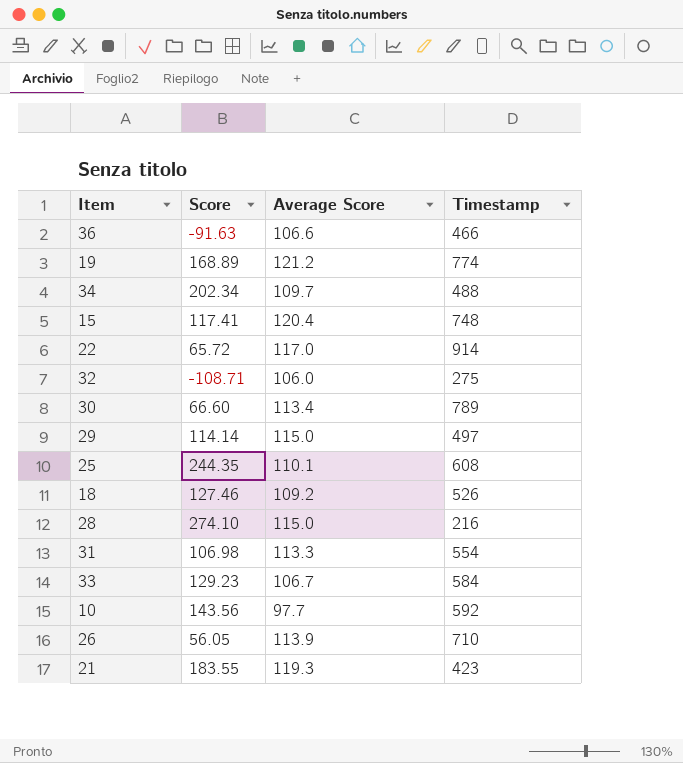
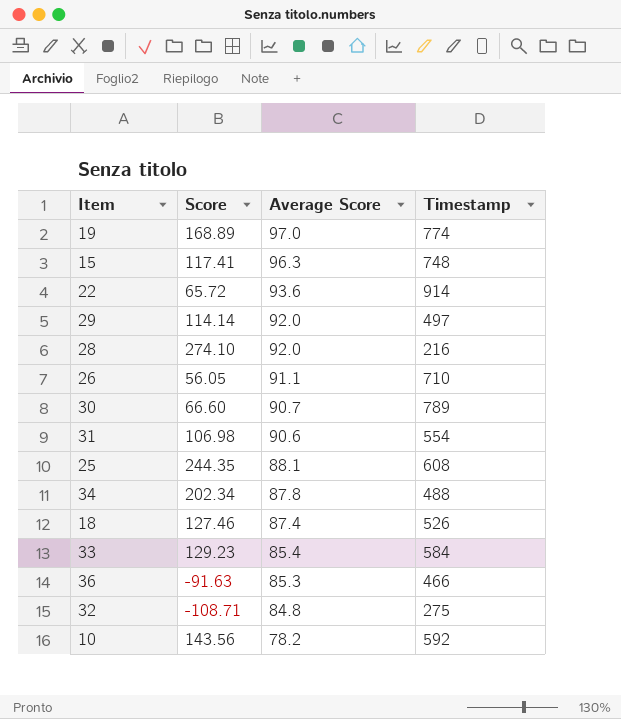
row order: none -> Average Score descending
row 21: 183.55 | 119.3 | 423 -> none
19 | Average Score: 121.2 -> 97.0
15 | Average Score: 120.4 -> 96.3
22 | Average Score: 117.0 -> 93.6
29 | Average Score: 115.0 -> 92.0
28 | Average Score: 115.0 -> 92.0
26 | Average Score: 113.9 -> 91.1
30 | Average Score: 113.4 -> 90.7
31 | Average Score: 113.3 -> 90.6
25 | Average Score: 110.1 -> 88.1
34 | Average Score: 109.7 -> 87.8
18 | Average Score: 109.2 -> 87.4
33 | Average Score: 106.7 -> 85.4
36 | Average Score: 106.6 -> 85.3
32 | Average Score: 106.0 -> 84.8
10 | Average Score: 97.7 -> 78.2

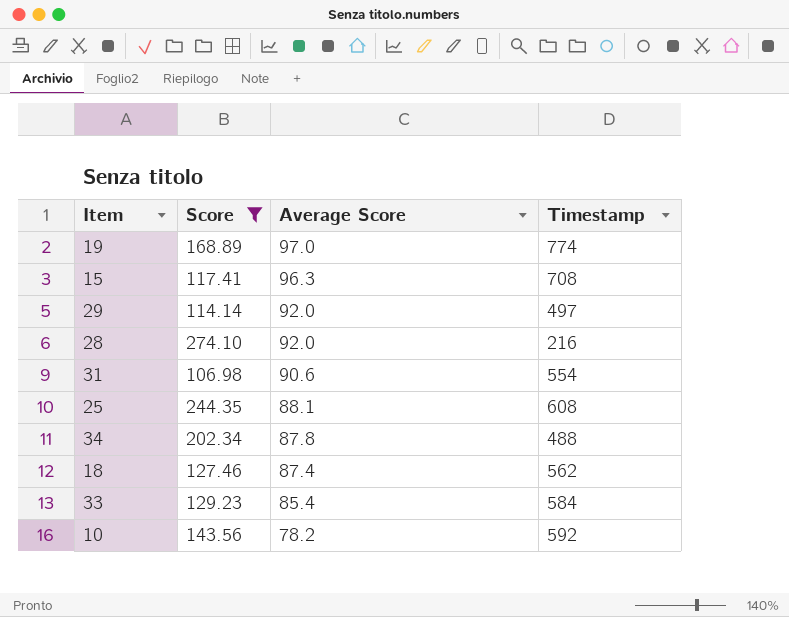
filter: none -> Score >= 106.98
15 | Timestamp: 748 -> 708
18 | Timestamp: 526 -> 562

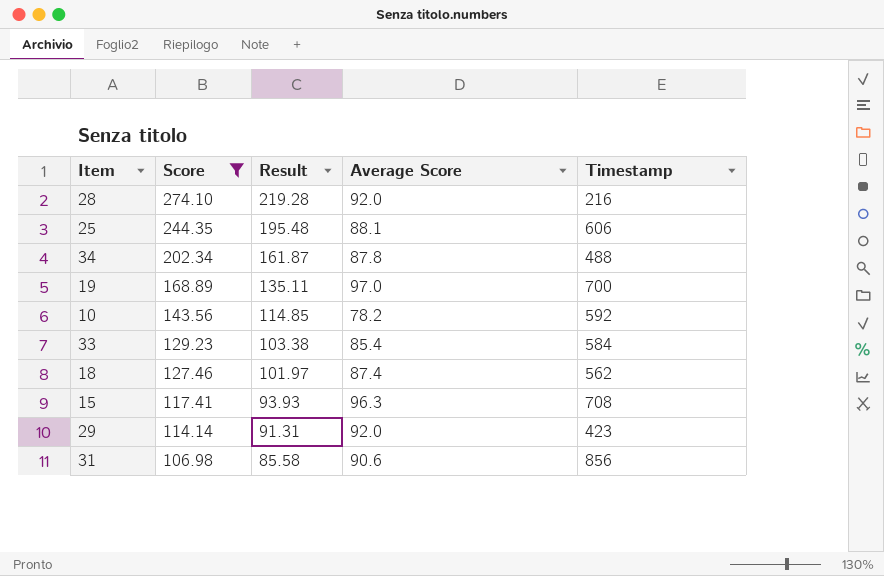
row order: Average Score descending -> Score descending
column Result | formula: none -> [Score] * 0.8
25 | Timestamp: 608 -> 606
19 | Timestamp: 774 -> 700
29 | Timestamp: 497 -> 423
31 | Timestamp: 554 -> 856

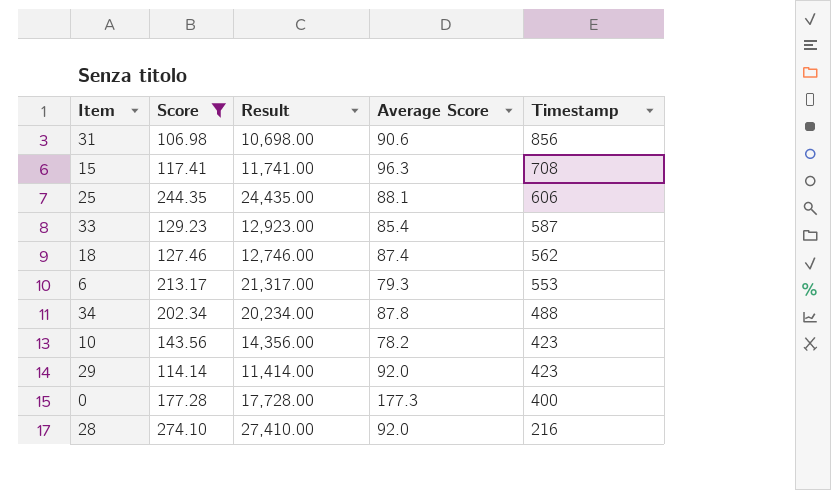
row order: Score descending -> Timestamp descending
column Result | formula: [Score] * 0.8 -> [Score] * 100
row 19: 168.89 | 135.11 | 97.0 | 700 -> none
33 | Timestamp: 584 -> 587
row 6: none -> 213.17 | 21,317.00 | 79.3 | 553
10 | Timestamp: 592 -> 423
row 0: none -> 177.28 | 17,728.00 | 177.3 | 400

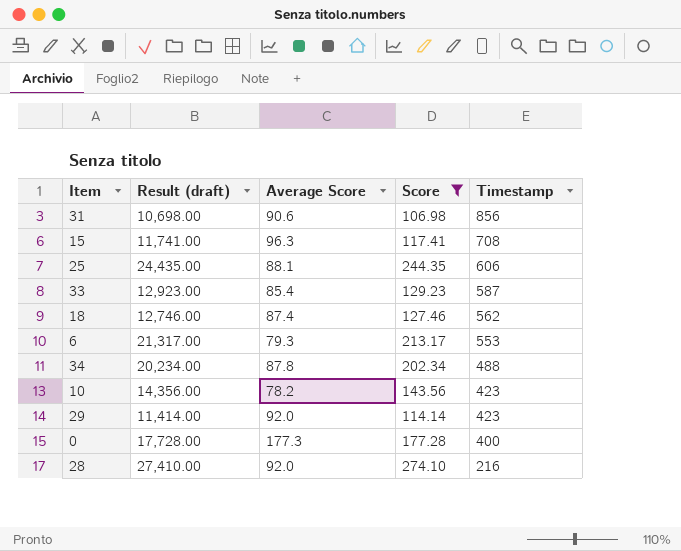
column name: Result -> Result (draft)
column Score | position: 2 -> 4

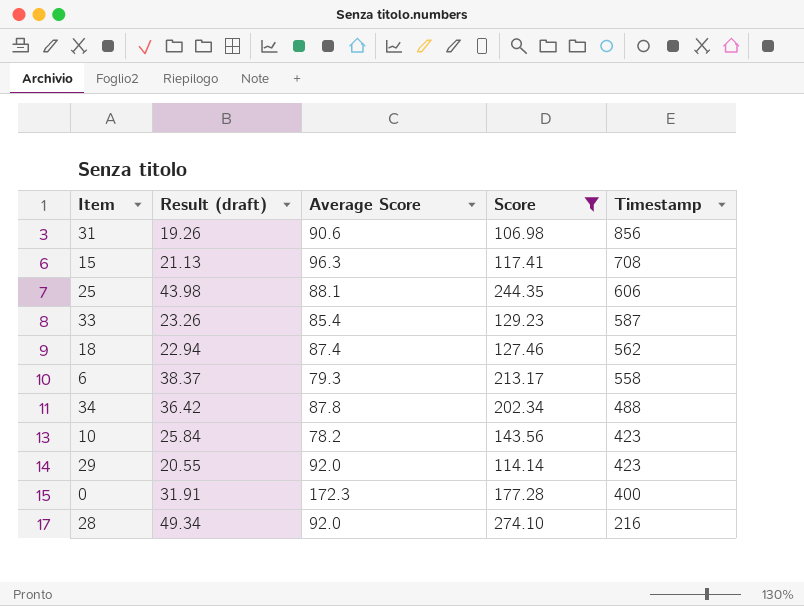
column Result (draft) | formula: [Score] * 100 -> [Score] * 0.18
6 | Timestamp: 553 -> 558
0 | Average Score: 177.3 -> 172.3

